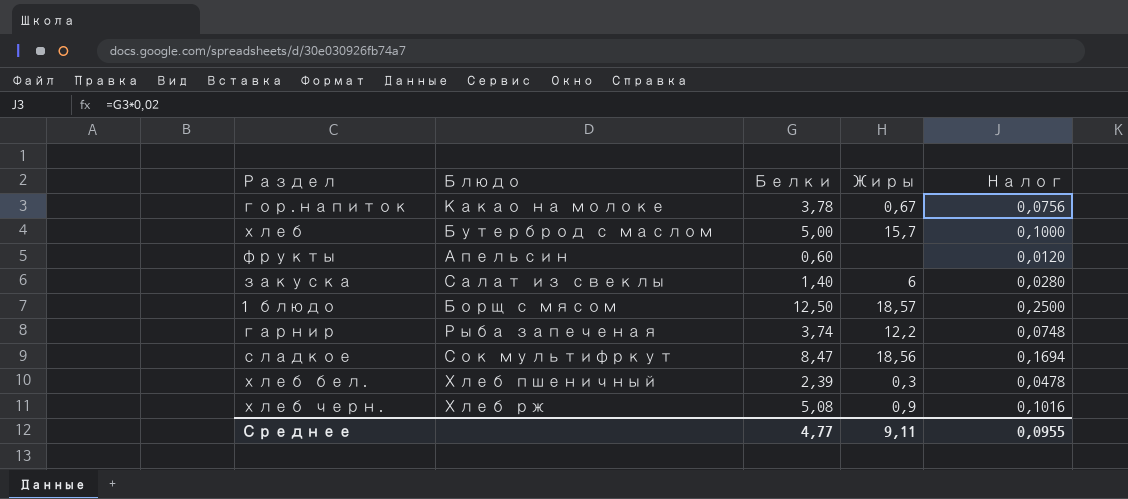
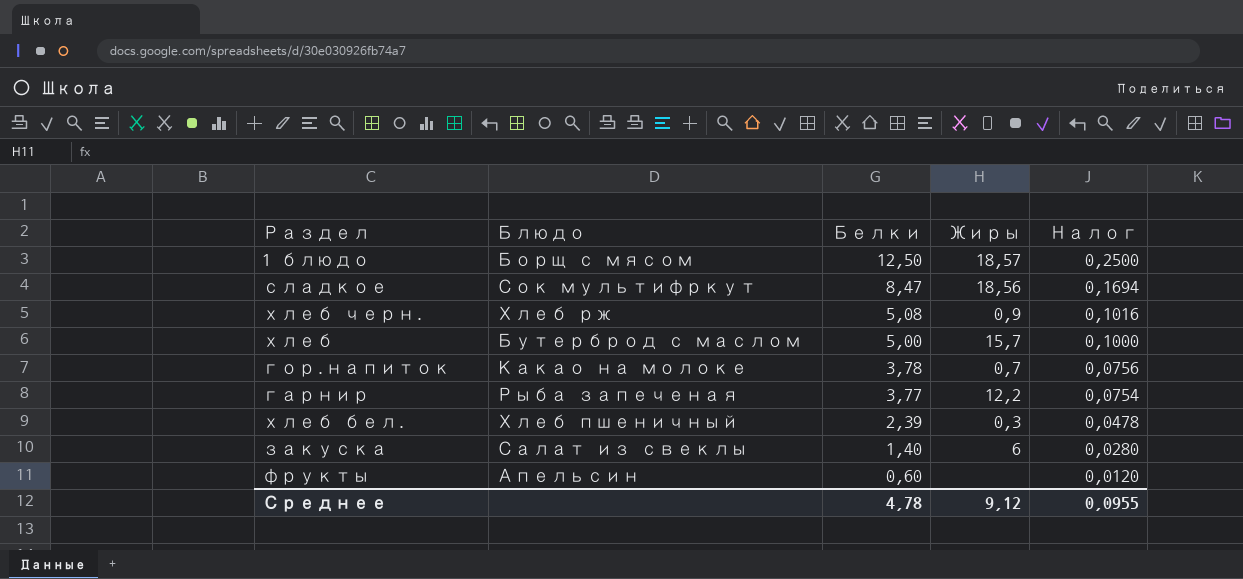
row order: none -> Белки descending
гор.напиток | Жиры: 0,67 -> 0,7
гарнир | Белки: 3,74 -> 3,77
гарнир | Налог: 0,0748 -> 0,0754
Среднее | Белки: 4,77 -> 4,78
Среднее | Жиры: 9,11 -> 9,12

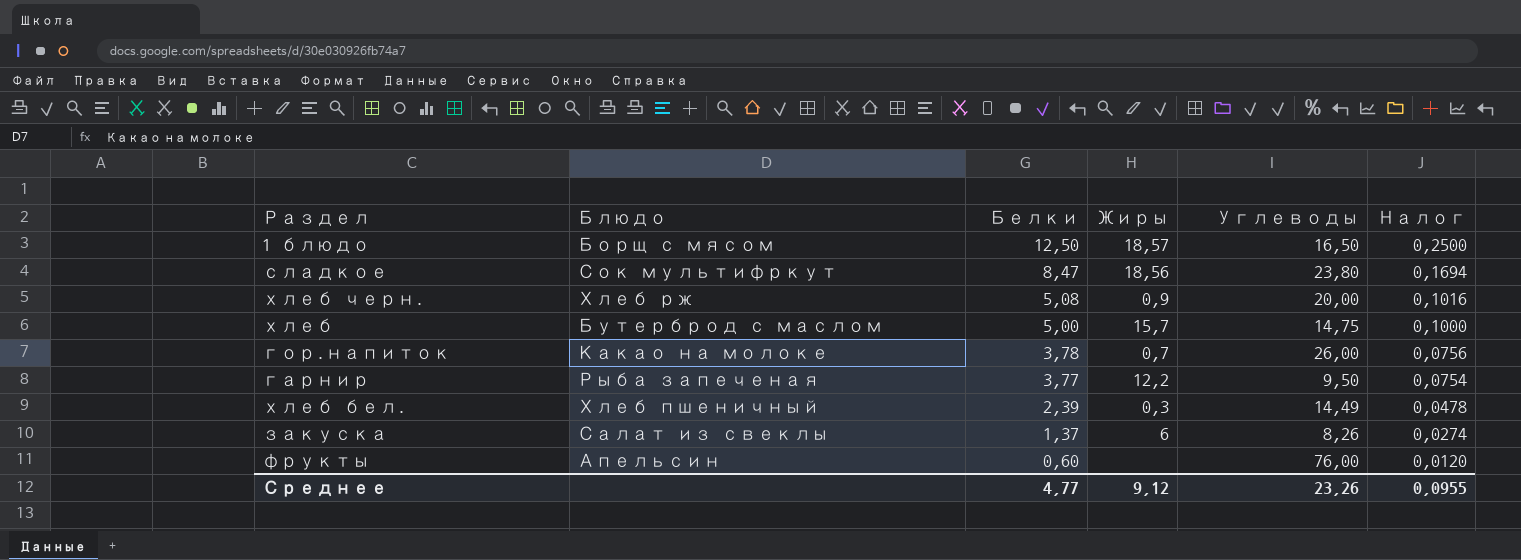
column Углеводы | position: none -> 5
закуска | Белки: 1,40 -> 1,37
закуска | Налог: 0,0280 -> 0,0274
Среднее | Белки: 4,78 -> 4,77

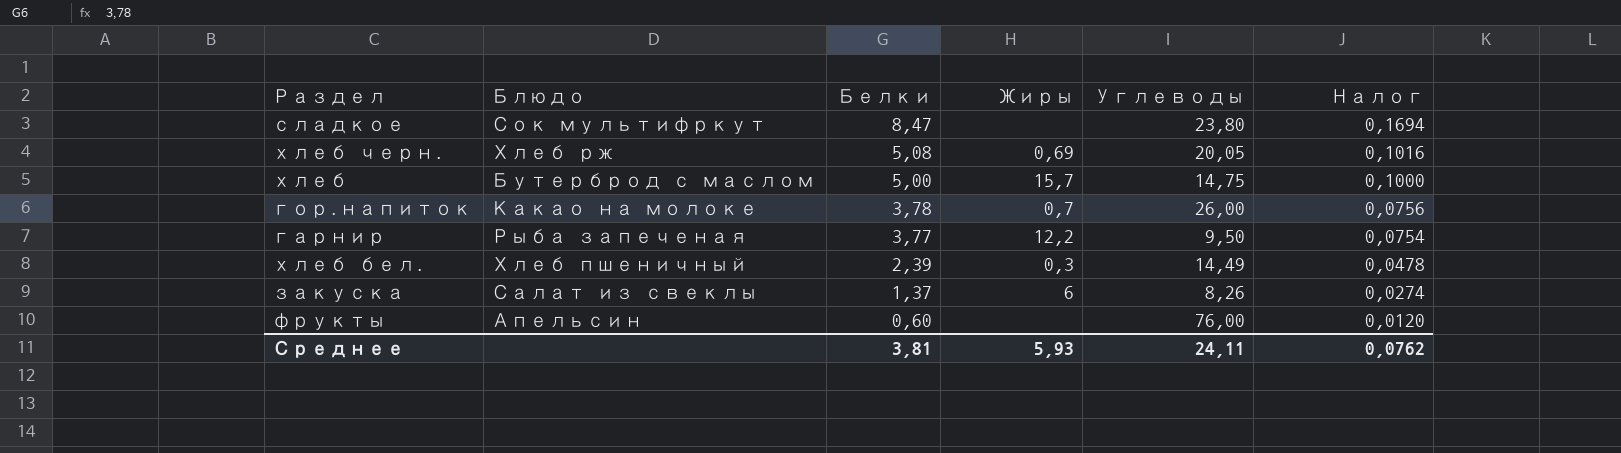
row 1 блюдо: Борщ с мясом | 12,50 | 18,57 | 16,50 | 0,2500 -> none
сладкое | Жиры: 18,56 -> none
хлеб черн. | Жиры: 0,9 -> 0,69
хлеб черн. | Углеводы: 20,00 -> 20,05
Среднее | Белки: 4,77 -> 3,81
Среднее | Жиры: 9,12 -> 5,93
Среднее | Углеводы: 23,26 -> 24,11
Среднее | Налог: 0,0955 -> 0,0762

